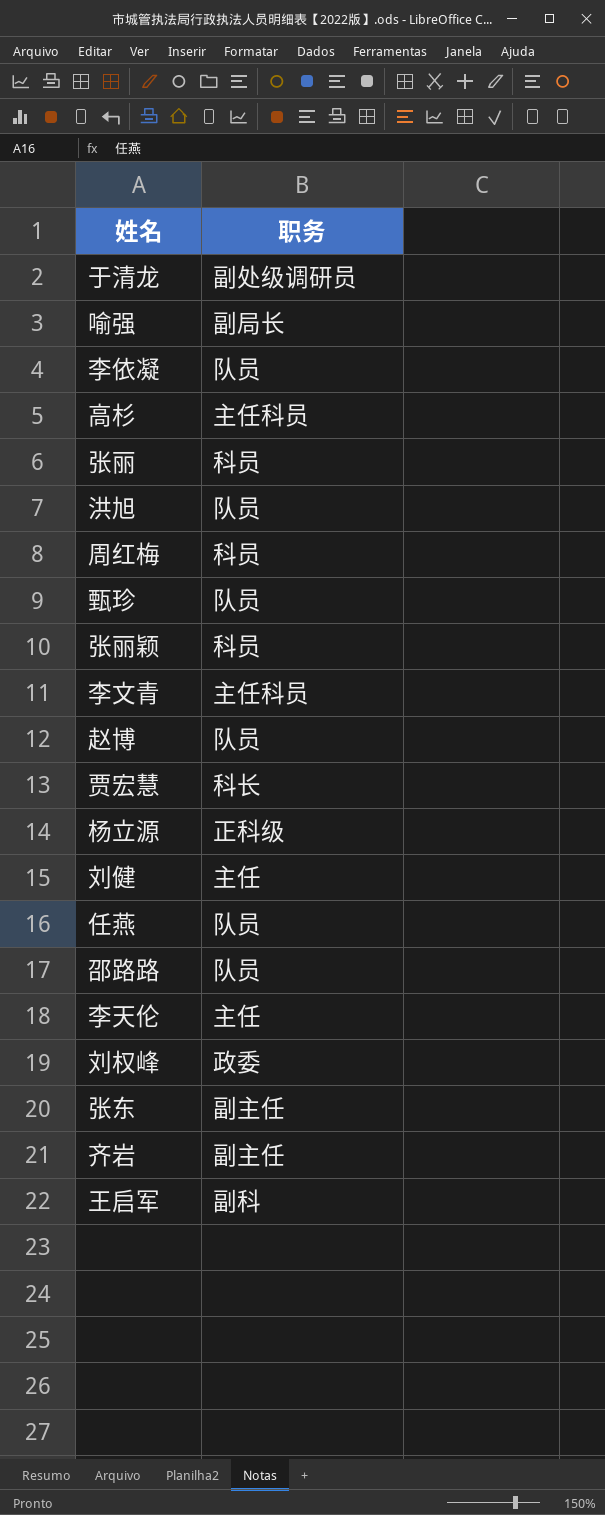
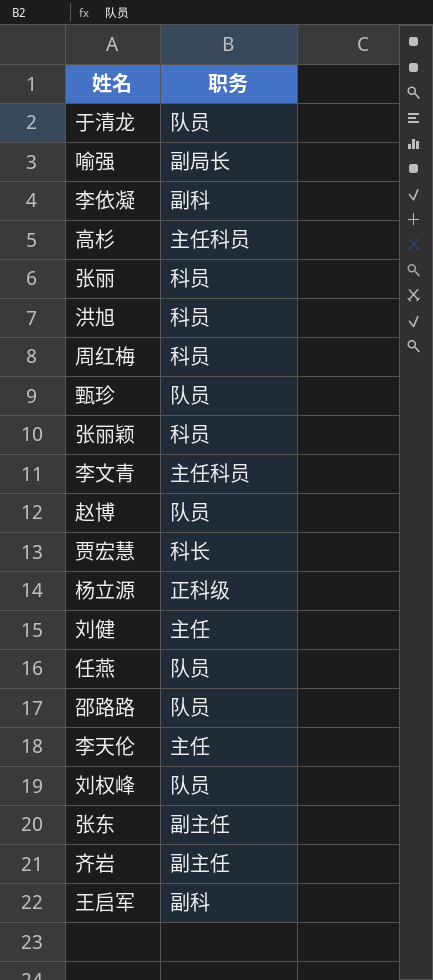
于清龙 | 职务: 副处级调研员 -> 队员
李依凝 | 职务: 队员 -> 副科
洪旭 | 职务: 队员 -> 科员
刘权峰 | 职务: 政委 -> 队员

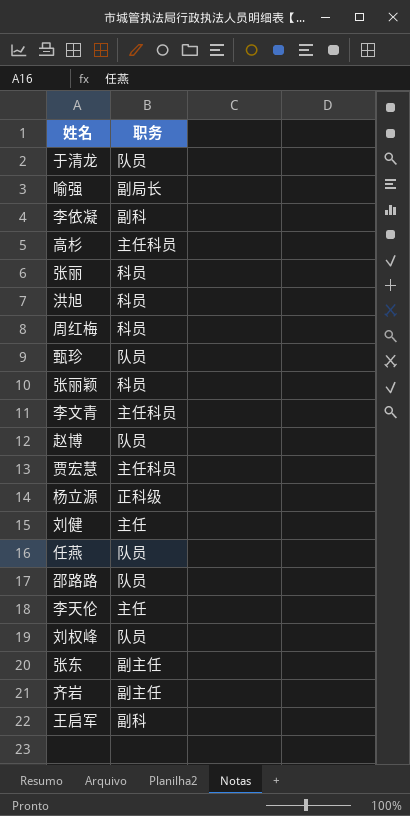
贾宏慧 | 职务: 科长 -> 主任科员

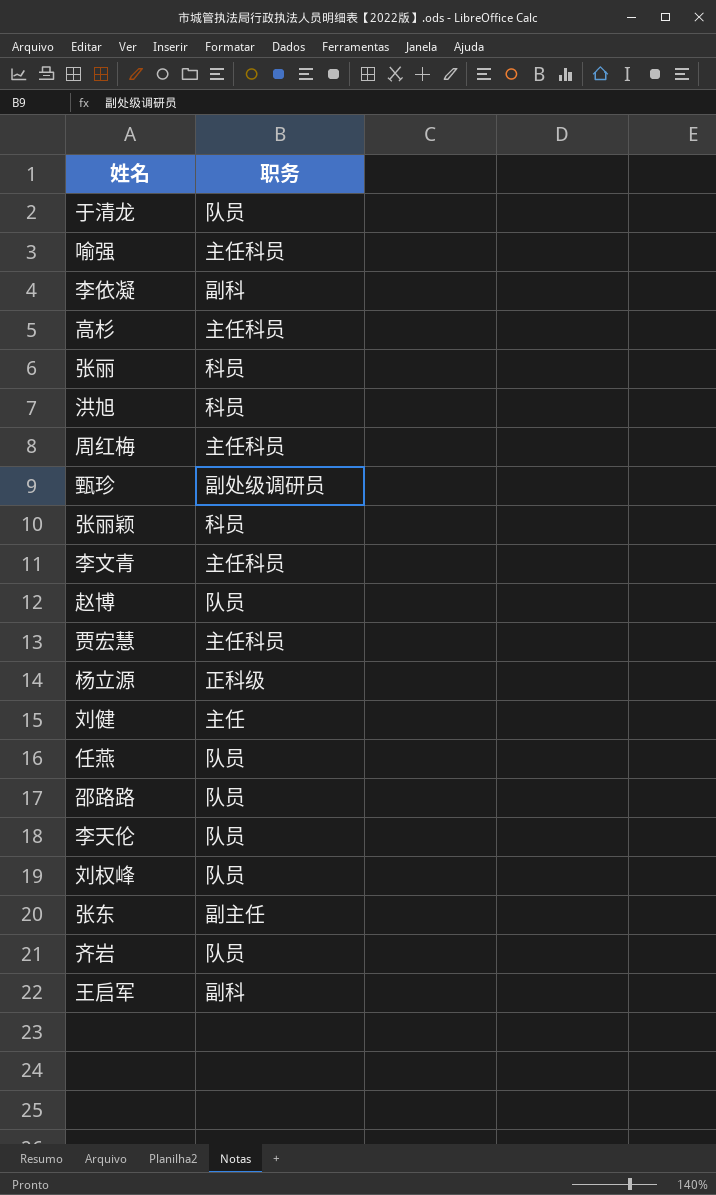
喻强 | 职务: 副局长 -> 主任科员
周红梅 | 职务: 科员 -> 主任科员
甄珍 | 职务: 队员 -> 副处级调研员
李天伦 | 职务: 主任 -> 队员
齐岩 | 职务: 副主任 -> 队员

